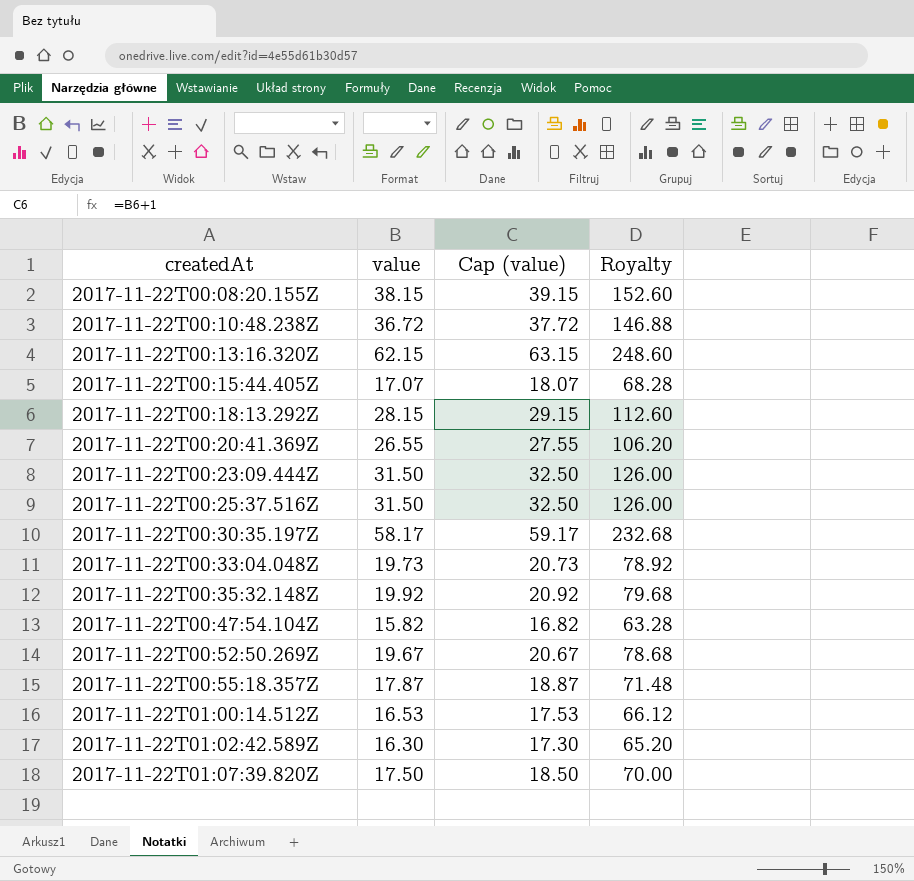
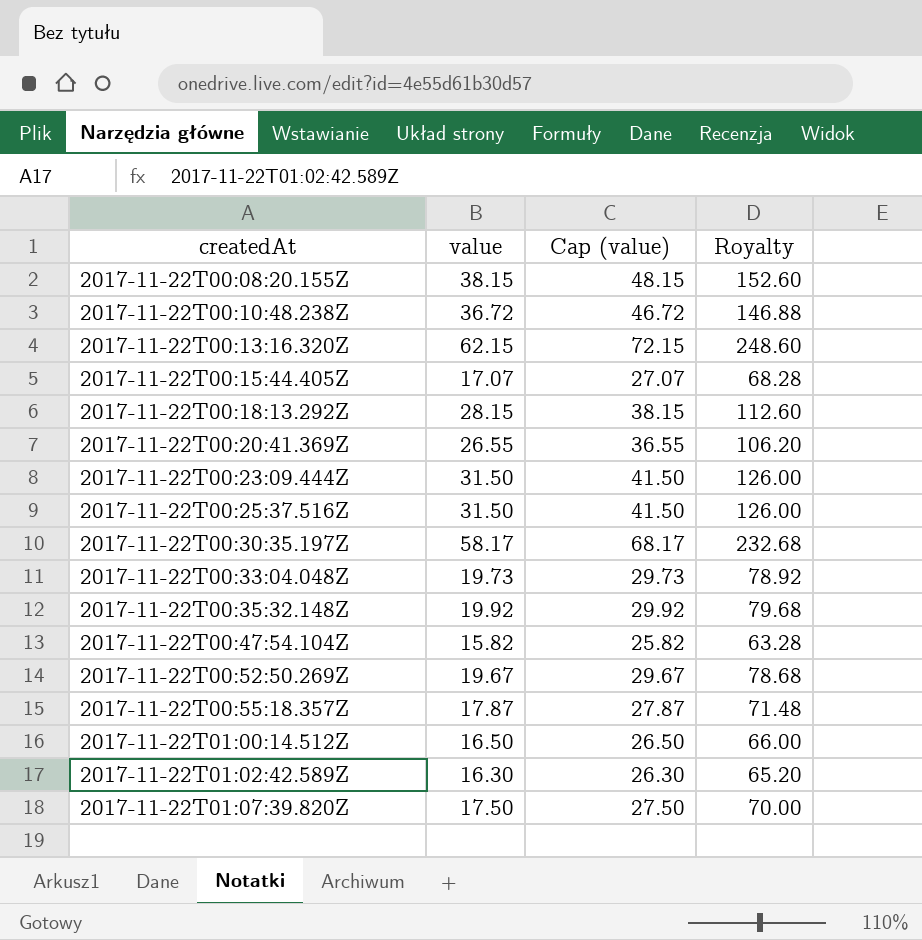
column Cap (value) | formula: [value] + 1 -> [value] + 10
2017-11-22T01:00:14.512Z | value: 16.53 -> 16.50
2017-11-22T01:00:14.512Z | Royalty: 66.12 -> 66.00

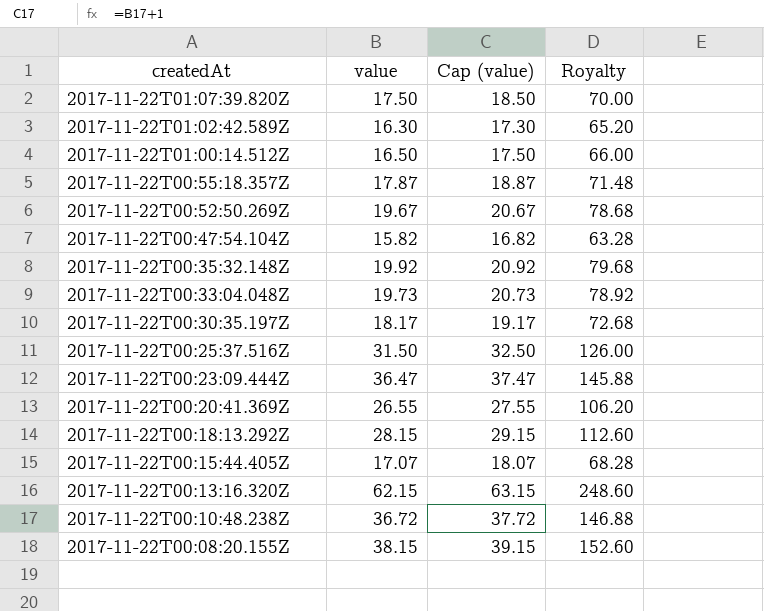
row order: createdAt ascending -> createdAt descending
column Cap (value) | formula: [value] + 10 -> [value] + 1
2017-11-22T00:30:35.197Z | value: 58.17 -> 18.17
2017-11-22T00:30:35.197Z | Royalty: 232.68 -> 72.68
2017-11-22T00:23:09.444Z | value: 31.50 -> 36.47
2017-11-22T00:23:09.444Z | Royalty: 126.00 -> 145.88

